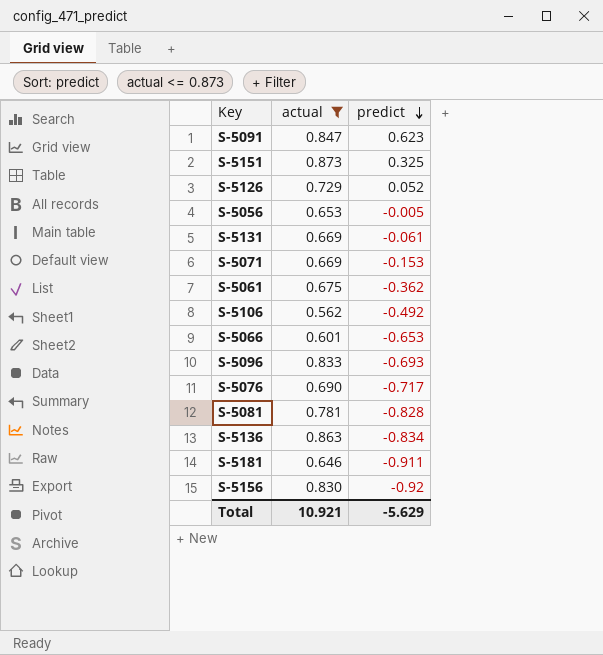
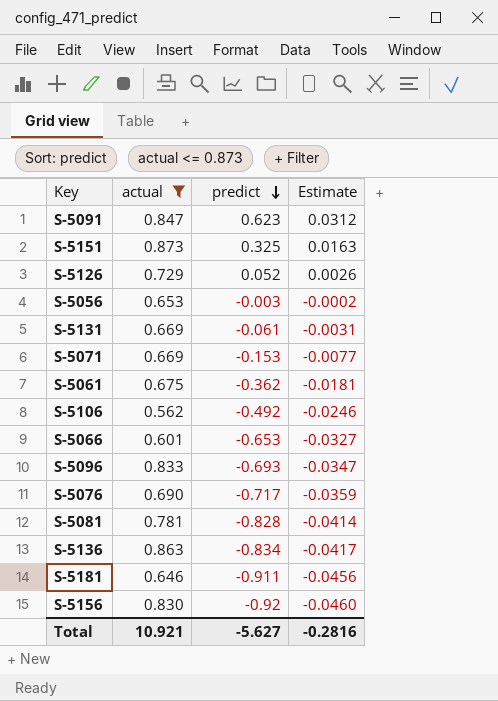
column Estimate | formula: none -> [predict] * 0.05
S-5056 | predict: -0.005 -> -0.003
Total | predict: -5.629 -> -5.627

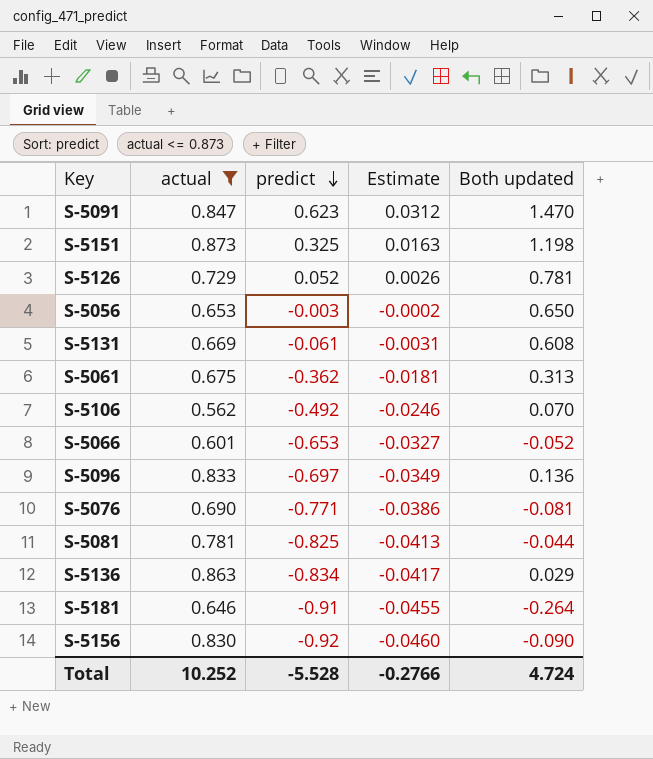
column Both updated | formula: none -> [actual] + [predict]
row S-5071: 0.669 | -0.153 | -0.0077 -> none
S-5096 | predict: -0.693 -> -0.697
S-5096 | Estimate: -0.0347 -> -0.0349
S-5076 | predict: -0.717 -> -0.771
S-5076 | Estimate: -0.0359 -> -0.0386
S-5081 | predict: -0.828 -> -0.825
S-5081 | Estimate: -0.0414 -> -0.0413
S-5181 | predict: -0.911 -> -0.91
S-5181 | Estimate: -0.0456 -> -0.0455
Total | actual: 10.921 -> 10.252
Total | predict: -5.627 -> -5.528
Total | Estimate: -0.2816 -> -0.2766

